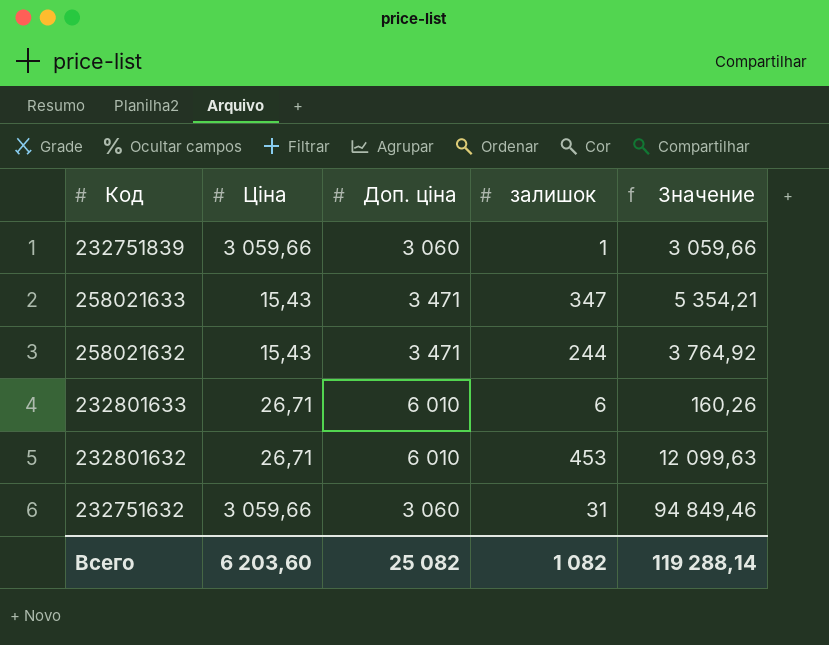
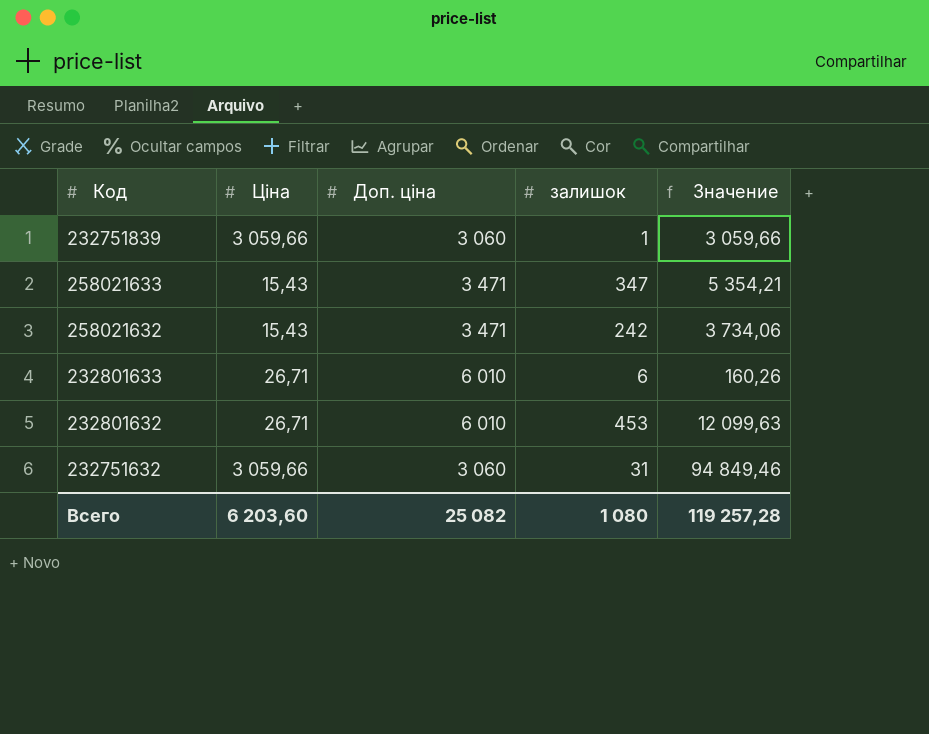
258021632 | залишок: 244 -> 242
258021632 | Значение: 3 764,92 -> 3 734,06
Всего | залишок: 1 082 -> 1 080
Всего | Значение: 119 288,14 -> 119 257,28

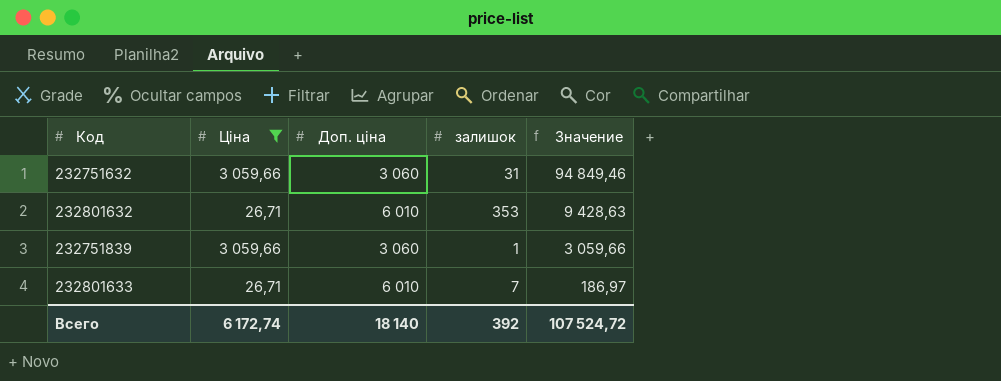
filter: none -> Ціна != 15,43
row order: none -> Значение descending
232801632 | залишок: 453 -> 353
232801632 | Значение: 12 099,63 -> 9 428,63
232801633 | залишок: 6 -> 7
232801633 | Значение: 160,26 -> 186,97
Всего | Ціна: 6 203,60 -> 6 172,74
Всего | Доп. ціна: 25 082 -> 18 140
Всего | залишок: 1 080 -> 392
Всего | Значение: 119 257,28 -> 107 524,72

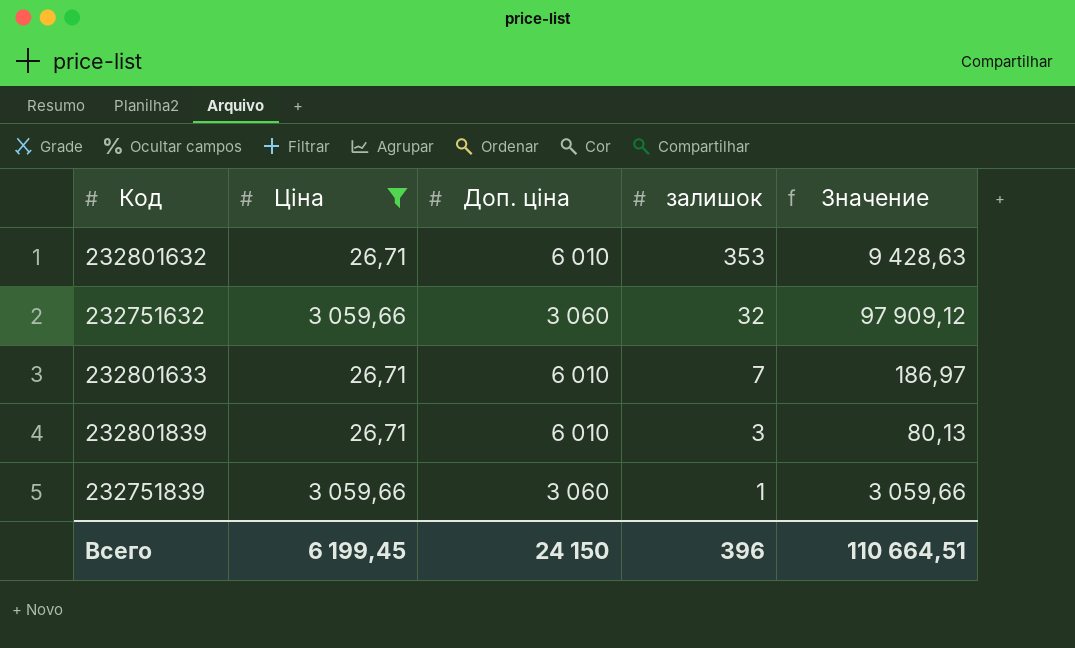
row order: Значение descending -> залишок descending
232751632 | залишок: 31 -> 32
232751632 | Значение: 94 849,46 -> 97 909,12
row 232801839: none -> 26,71 | 6 010 | 3 | 80,13
Всего | Ціна: 6 172,74 -> 6 199,45
Всего | Доп. ціна: 18 140 -> 24 150
Всего | залишок: 392 -> 396
Всего | Значение: 107 524,72 -> 110 664,51

